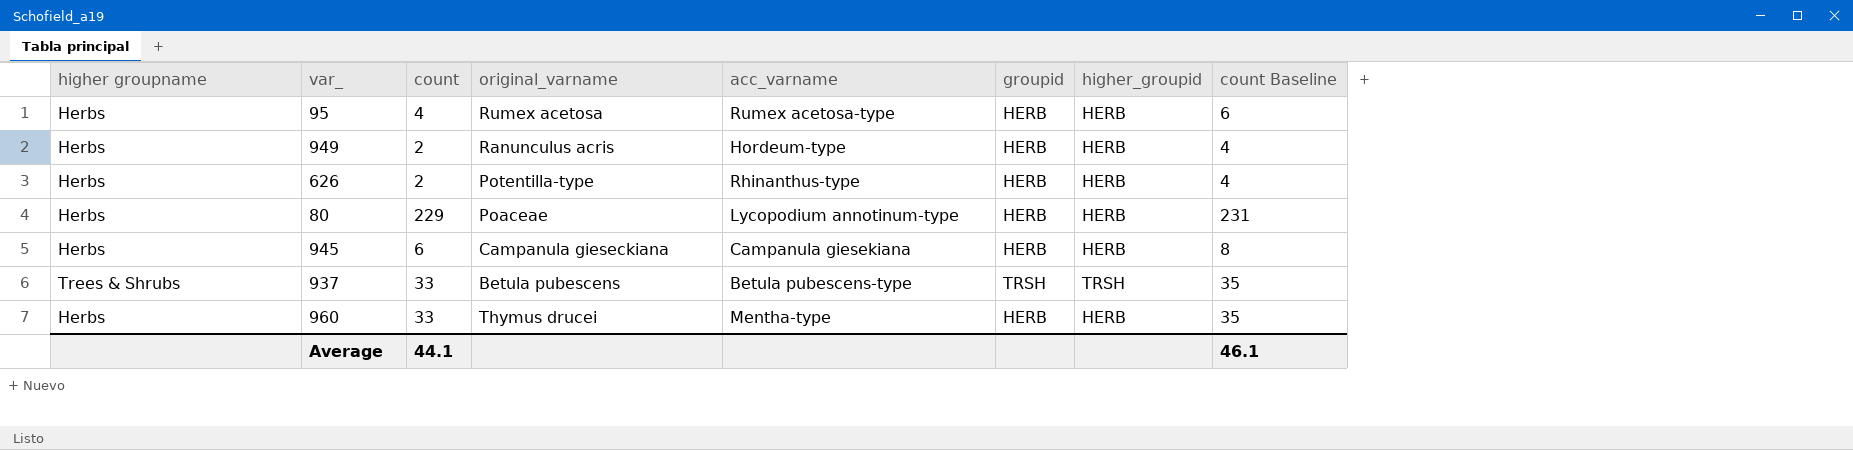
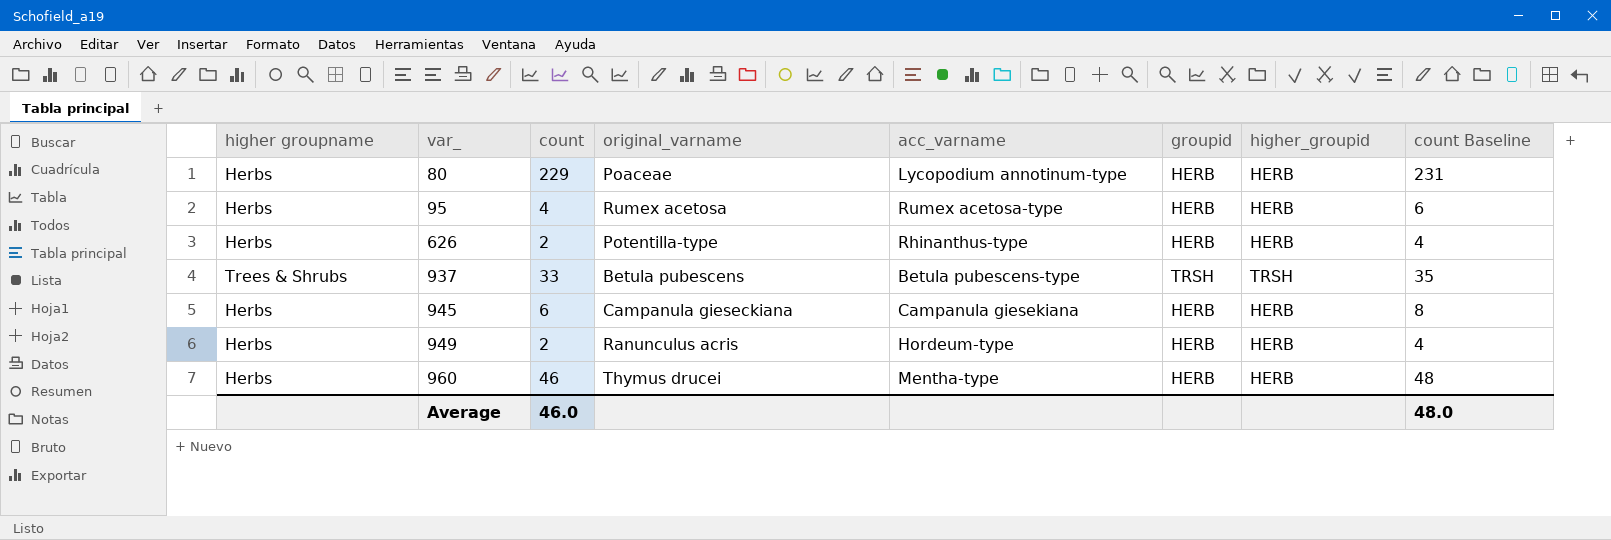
row order: none -> var_ ascending
960 | count: 33 -> 46
960 | count Baseline: 35 -> 48
Average | count: 44.1 -> 46.0
Average | count Baseline: 46.1 -> 48.0

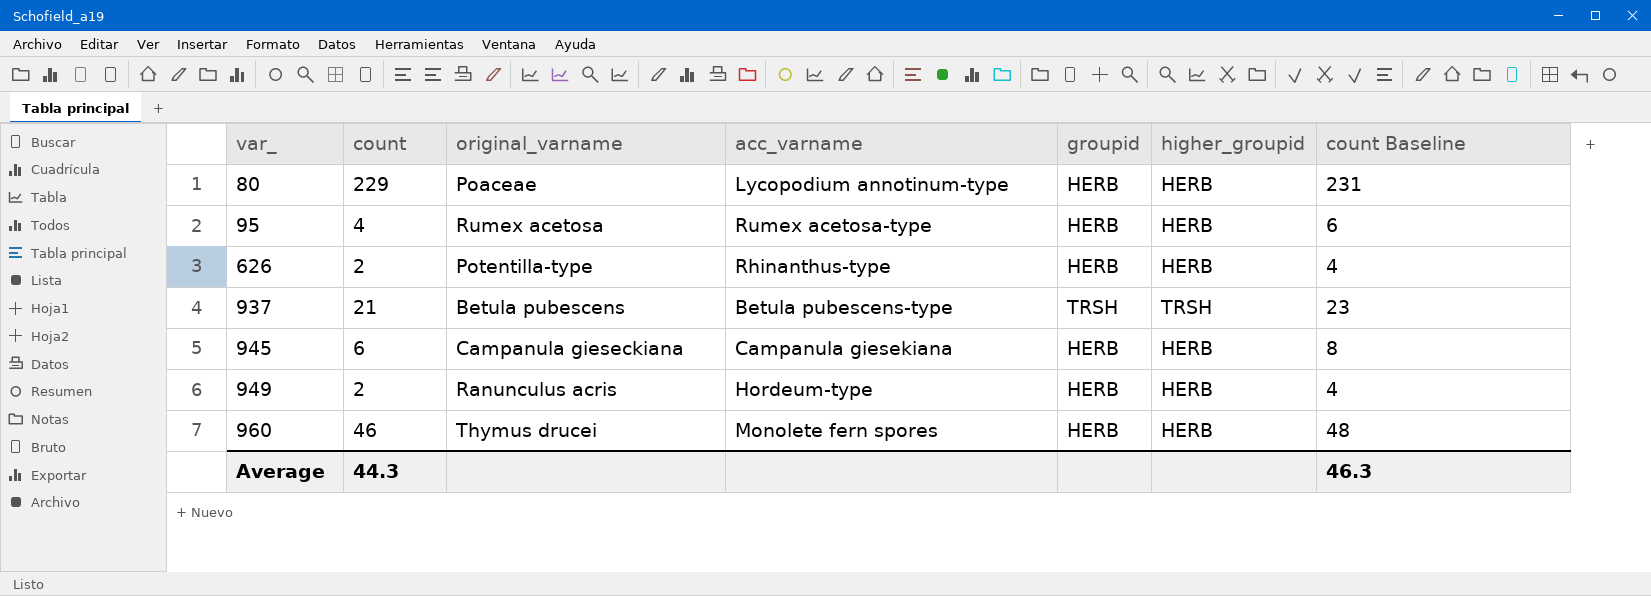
column higher groupname | position: 1 -> none
937 | count: 33 -> 21
937 | count Baseline: 35 -> 23
960 | acc_varname: Mentha-type -> Monolete fern spores
Average | count: 46.0 -> 44.3
Average | count Baseline: 48.0 -> 46.3

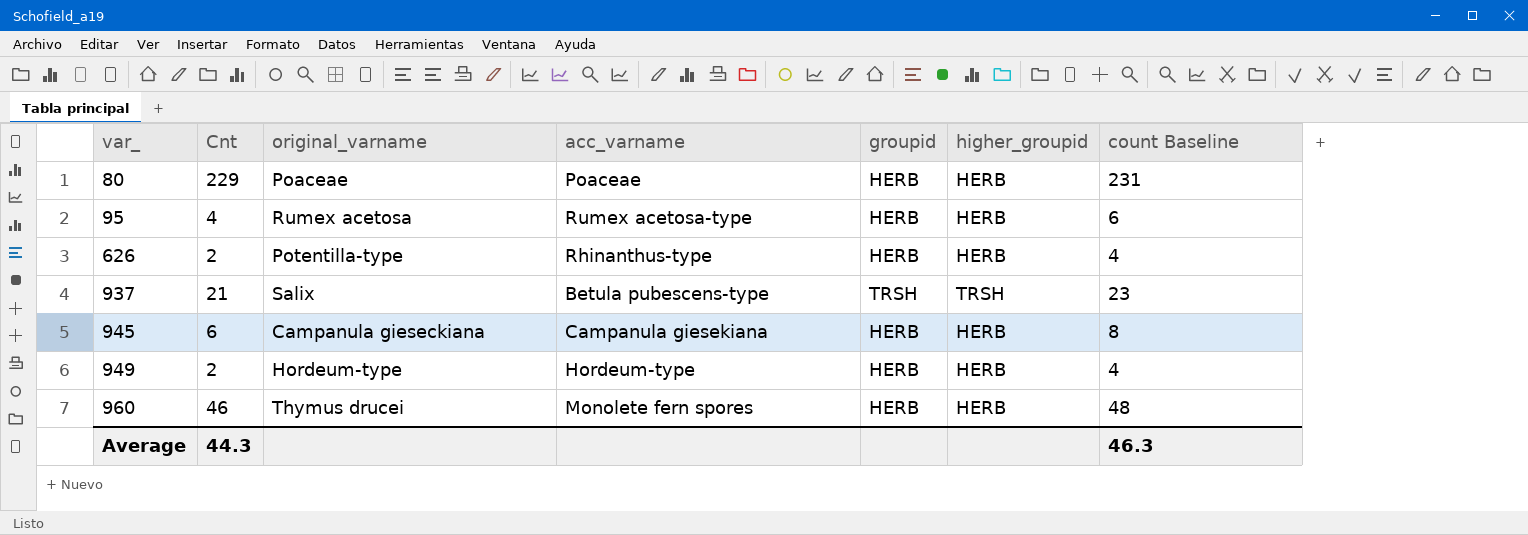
column name: count -> Cnt
80 | acc_varname: Lycopodium annotinum-type -> Poaceae
937 | original_varname: Betula pubescens -> Salix
949 | original_varname: Ranunculus acris -> Hordeum-type

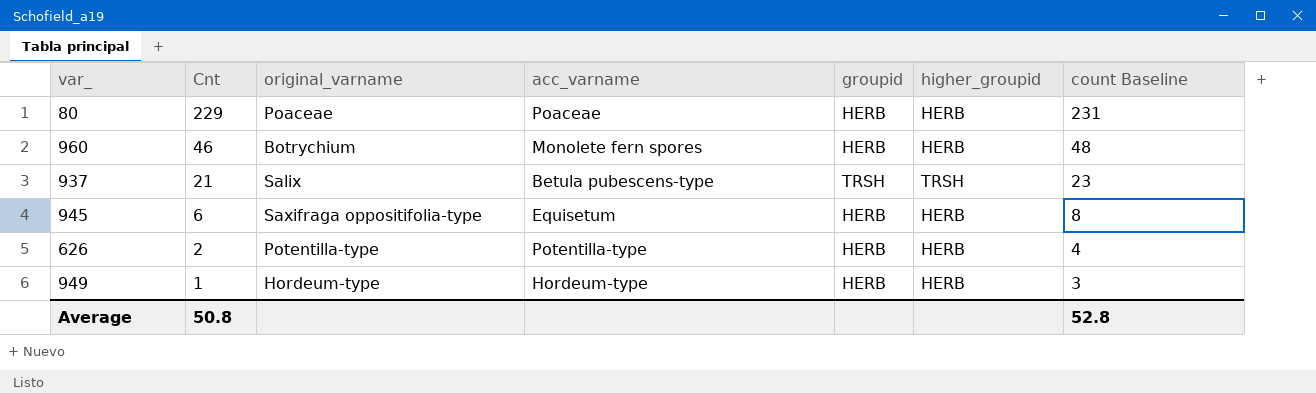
row order: var_ ascending -> Cnt descending
row 95: 4 | Rumex acetosa | Rumex acetosa-type | HERB | HERB | 6 -> none
960 | original_varname: Thymus drucei -> Botrychium
945 | original_varname: Campanula gieseckiana -> Saxifraga oppositifolia-type
945 | acc_varname: Campanula giesekiana -> Equisetum
626 | acc_varname: Rhinanthus-type -> Potentilla-type
949 | Cnt: 2 -> 1
949 | count Baseline: 4 -> 3
Average | Cnt: 44.3 -> 50.8
Average | count Baseline: 46.3 -> 52.8

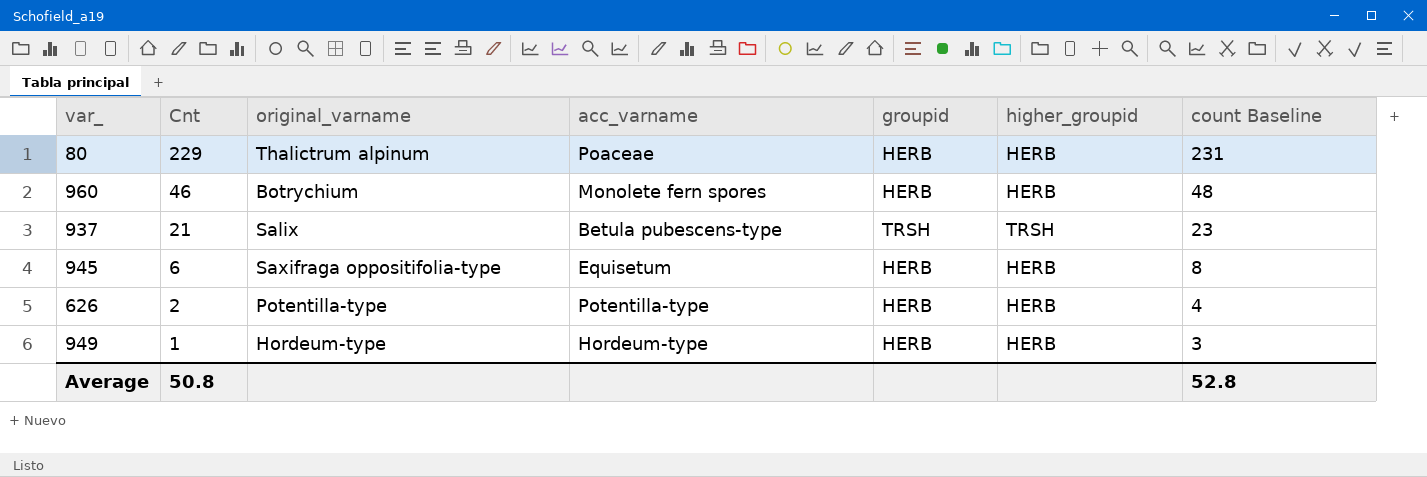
80 | original_varname: Poaceae -> Thalictrum alpinum

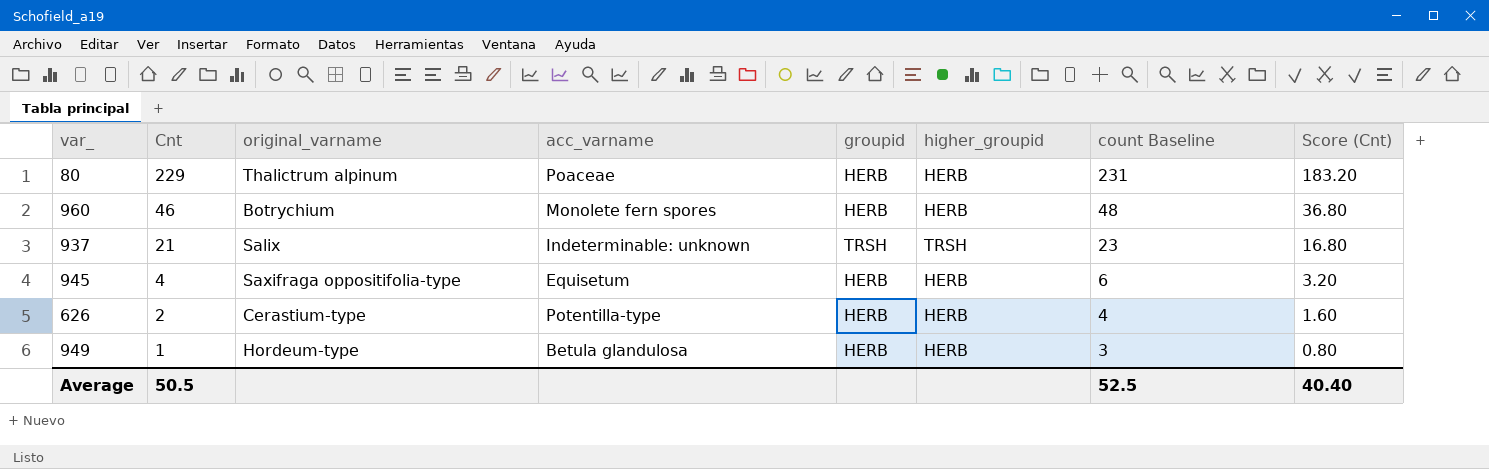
column Score (Cnt) | formula: none -> [Cnt] * 0.8
937 | acc_varname: Betula pubescens-type -> Indeterminable: unknown
945 | Cnt: 6 -> 4
945 | count Baseline: 8 -> 6
626 | original_varname: Potentilla-type -> Cerastium-type
949 | acc_varname: Hordeum-type -> Betula glandulosa
Average | Cnt: 50.8 -> 50.5
Average | count Baseline: 52.8 -> 52.5

